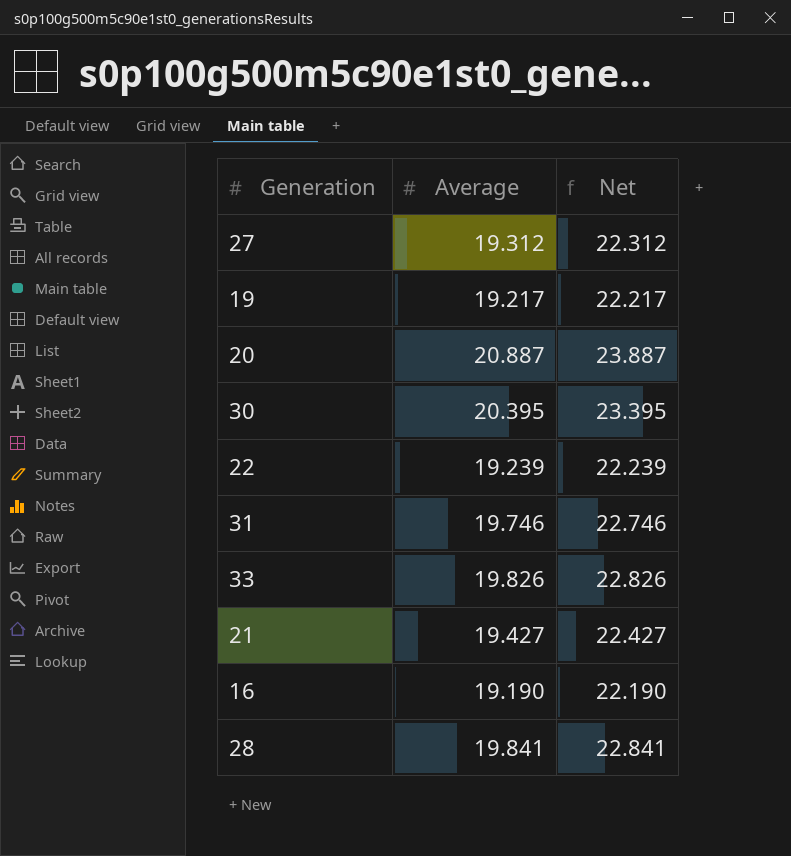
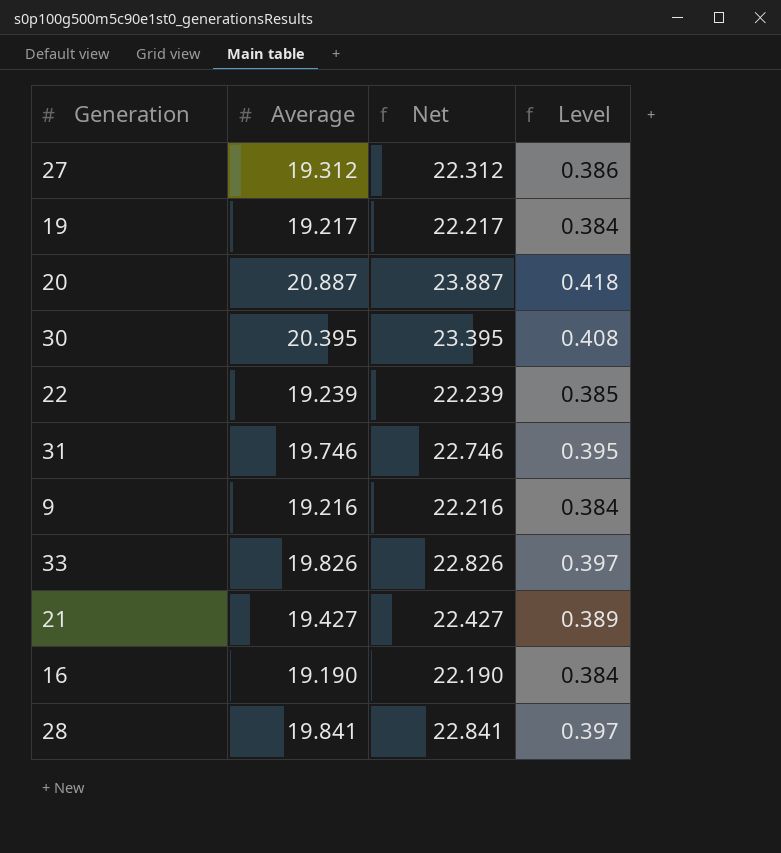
column Level | formula: none -> [Average] * 0.02
row 9: none -> 19.216 | 22.216 | 0.384

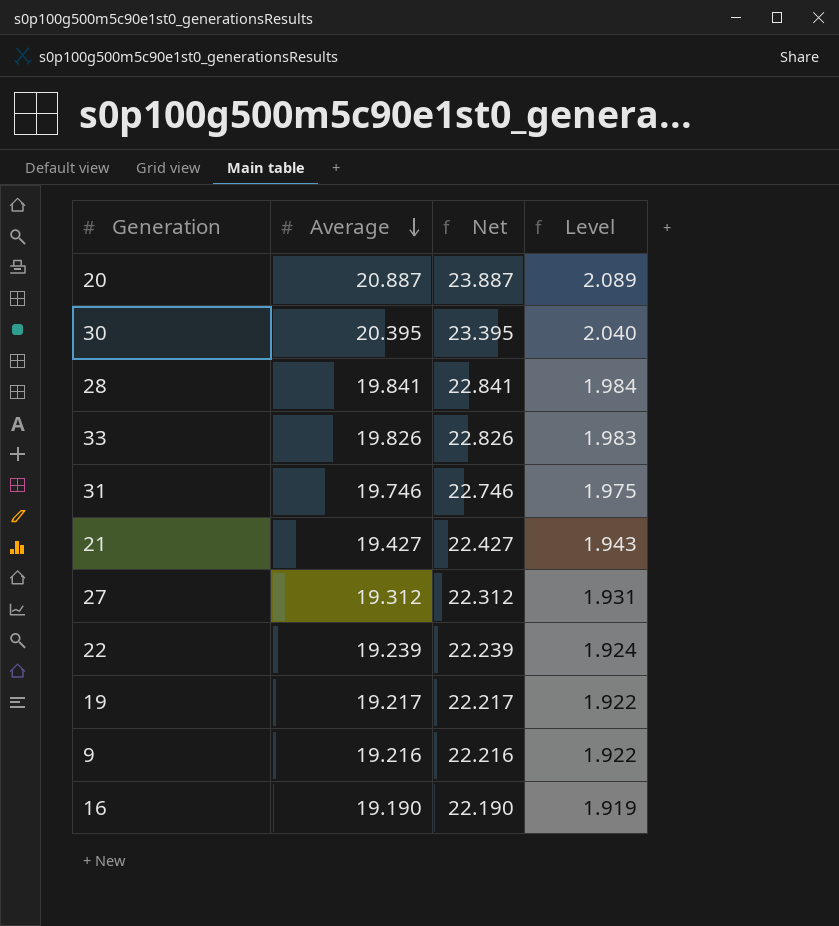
row order: none -> Average descending
column Level | formula: [Average] * 0.02 -> [Average] * 0.1

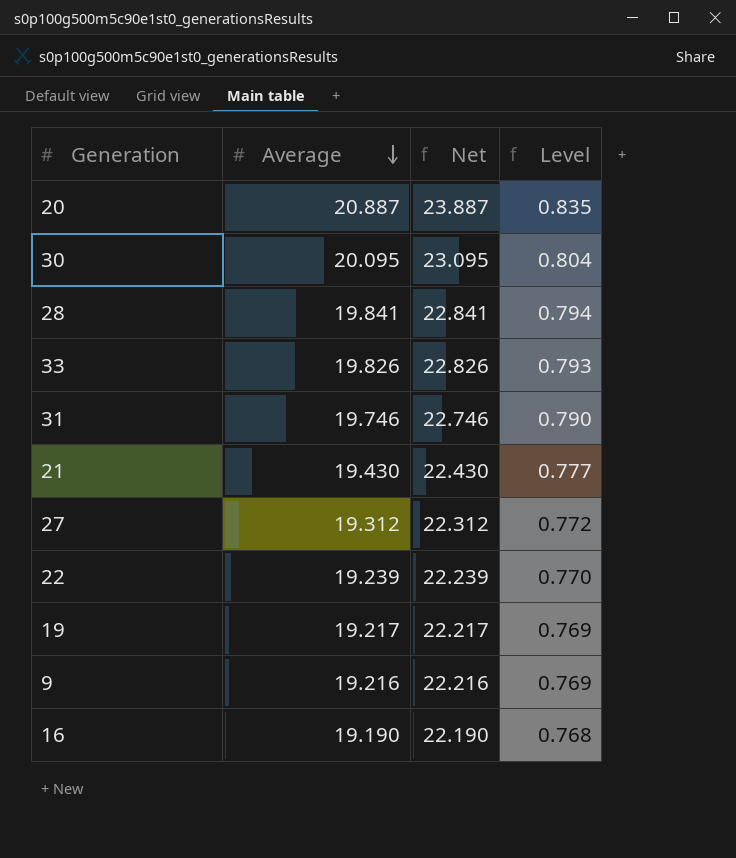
column Level | formula: [Average] * 0.1 -> [Average] * 0.04
30 | Average: 20.395 -> 20.095
30 | Net: 23.395 -> 23.095
21 | Average: 19.427 -> 19.430
21 | Net: 22.427 -> 22.430

